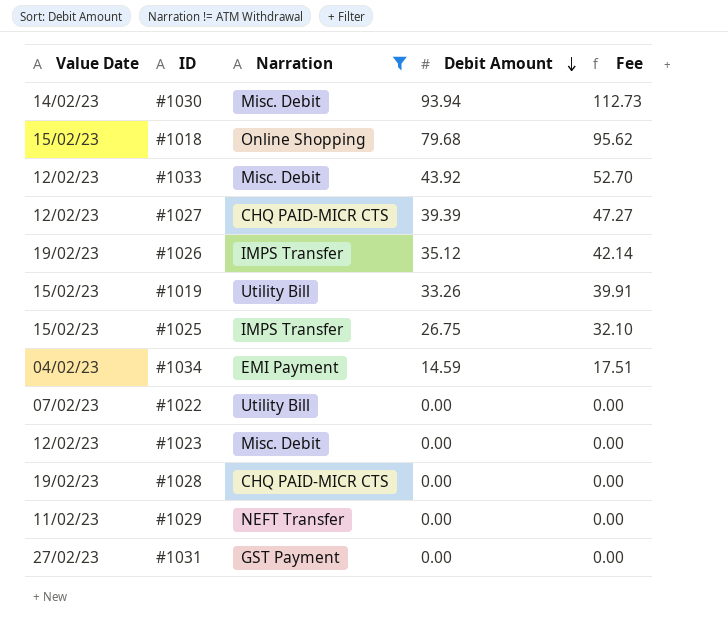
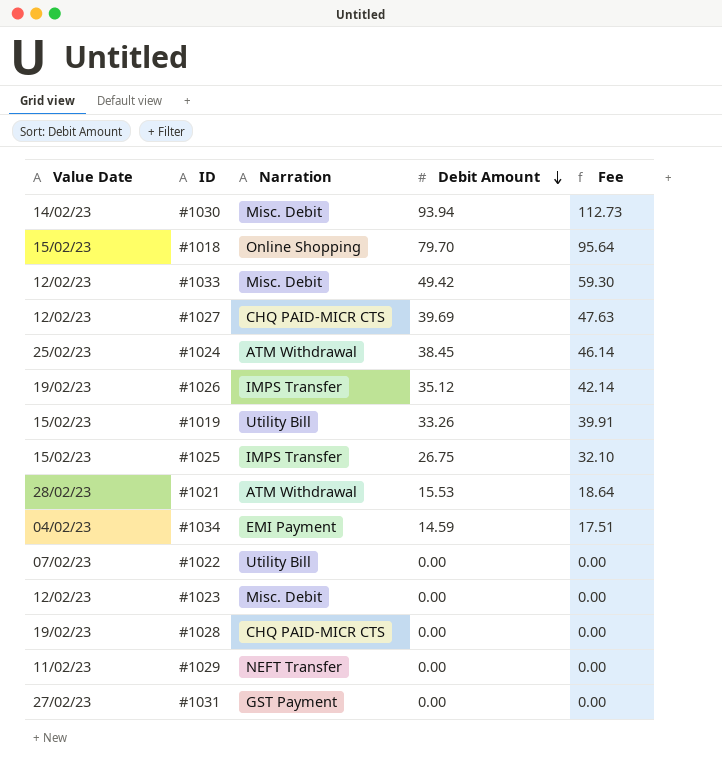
filter: Narration != ATM Withdrawal -> none
#1018 | Debit Amount: 79.68 -> 79.70
#1018 | Fee: 95.62 -> 95.64
#1033 | Debit Amount: 43.92 -> 49.42
#1033 | Fee: 52.70 -> 59.30
#1027 | Debit Amount: 39.39 -> 39.69
#1027 | Fee: 47.27 -> 47.63

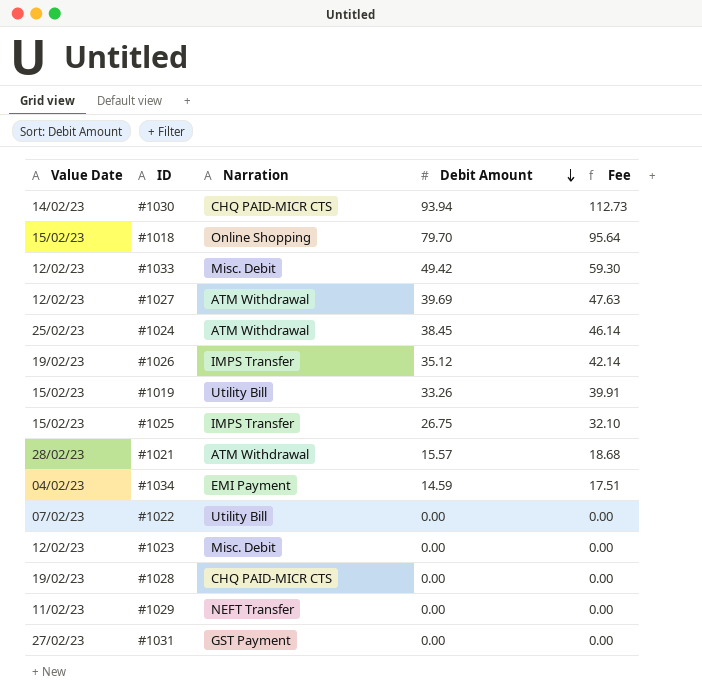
#1030 | Narration: Misc. Debit -> CHQ PAID-MICR CTS
#1027 | Narration: CHQ PAID-MICR CTS -> ATM Withdrawal
#1021 | Debit Amount: 15.53 -> 15.57
#1021 | Fee: 18.64 -> 18.68

